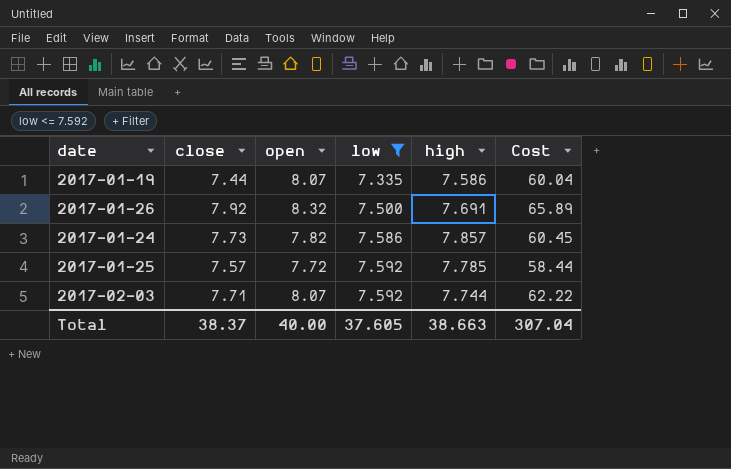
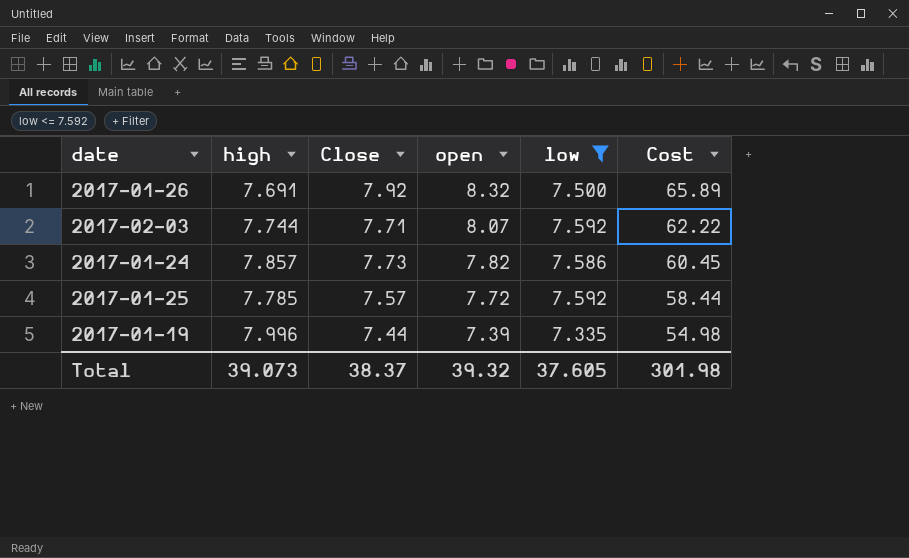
row order: low ascending -> open descending
column high | position: 5 -> 2
column name: close -> Close
2017-01-19 | high: 7.586 -> 7.996
2017-01-19 | open: 8.07 -> 7.39
2017-01-19 | Cost: 60.04 -> 54.98
Total | high: 38.663 -> 39.073
Total | open: 40.00 -> 39.32
Total | Cost: 307.04 -> 301.98

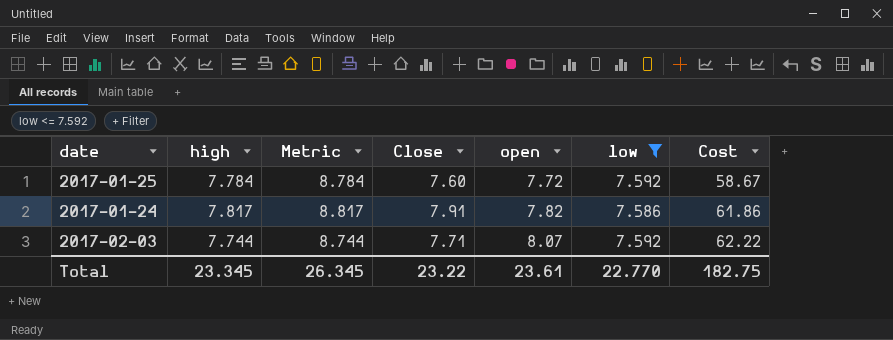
row order: open descending -> open ascending
column Metric | formula: none -> [high] + 1
row 2017-01-26: 7.691 | 7.92 | 8.32 | 7.500 | 65.89 -> none
row 2017-01-19: 7.996 | 7.44 | 7.39 | 7.335 | 54.98 -> none
2017-01-25 | high: 7.785 -> 7.784
2017-01-25 | Close: 7.57 -> 7.60
2017-01-25 | Cost: 58.44 -> 58.67
2017-01-24 | high: 7.857 -> 7.817
2017-01-24 | Close: 7.73 -> 7.91
2017-01-24 | Cost: 60.45 -> 61.86
Total | high: 39.073 -> 23.345
Total | Close: 38.37 -> 23.22
Total | open: 39.32 -> 23.61
Total | low: 37.605 -> 22.770
Total | Cost: 301.98 -> 182.75

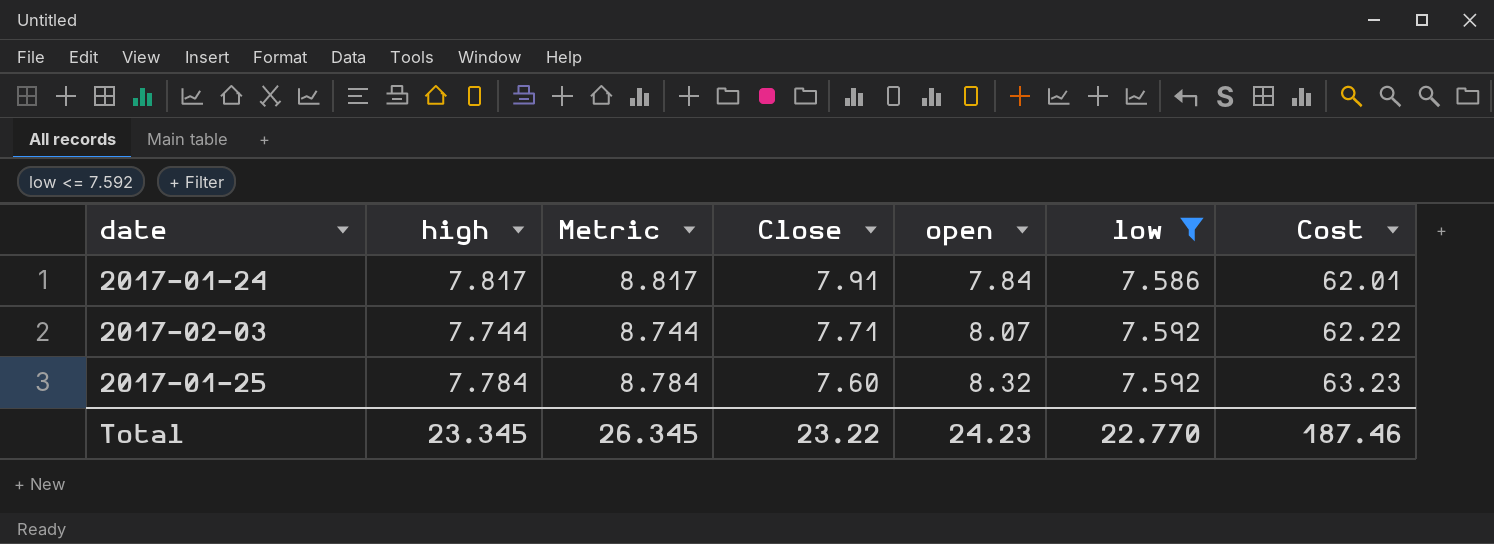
row order: open ascending -> Close descending
2017-01-24 | open: 7.82 -> 7.84
2017-01-24 | Cost: 61.86 -> 62.01
2017-01-25 | open: 7.72 -> 8.32
2017-01-25 | Cost: 58.67 -> 63.23
Total | open: 23.61 -> 24.23
Total | Cost: 182.75 -> 187.46

